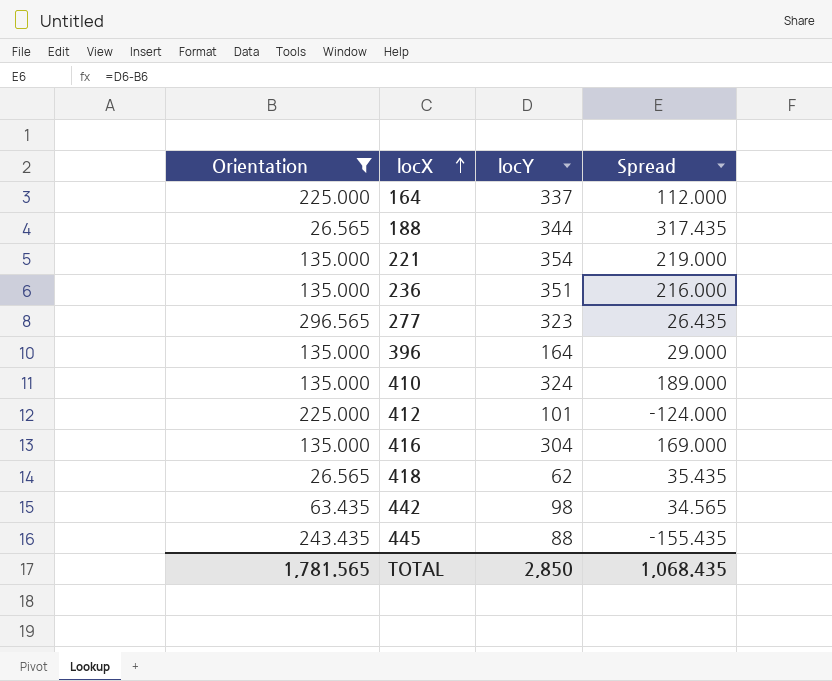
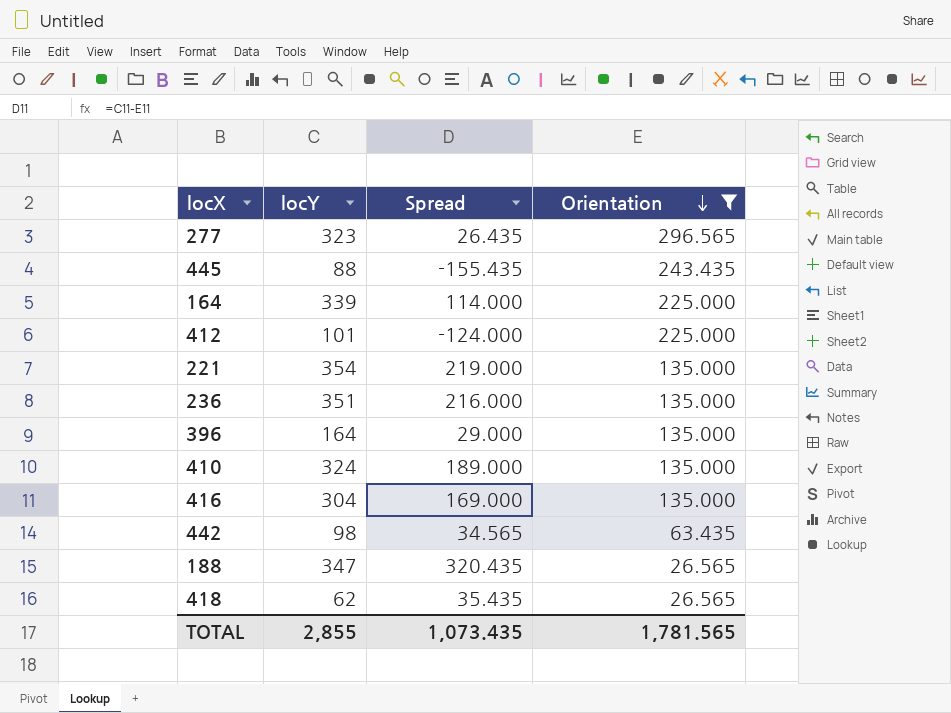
row order: locX ascending -> Orientation descending
column Orientation | position: 1 -> 4
164 | locY: 337 -> 339
164 | Spread: 112.000 -> 114.000
188 | locY: 344 -> 347
188 | Spread: 317.435 -> 320.435
TOTAL | locY: 2,850 -> 2,855
TOTAL | Spread: 1,068.435 -> 1,073.435

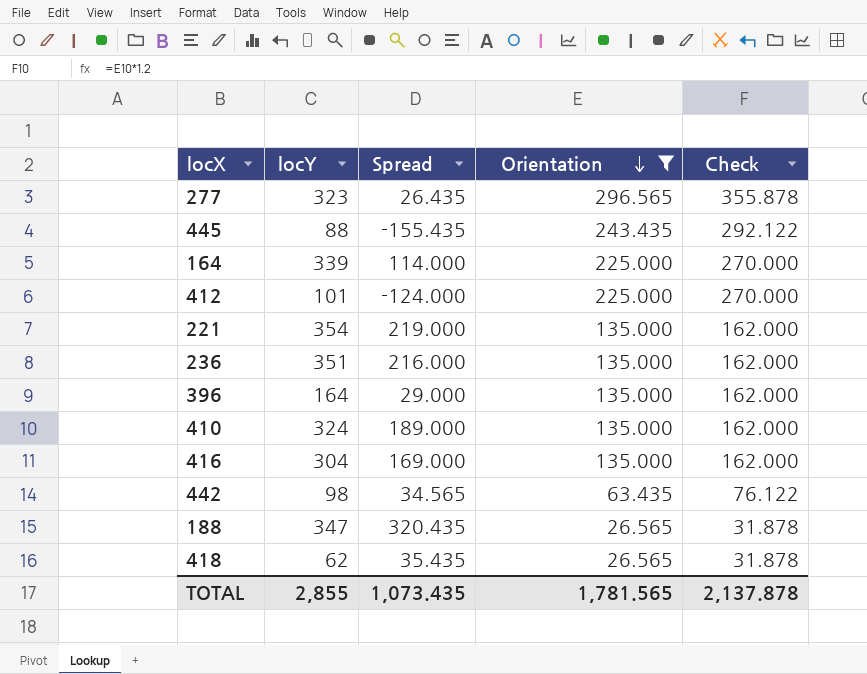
column Check | formula: none -> [Orientation] * 1.2

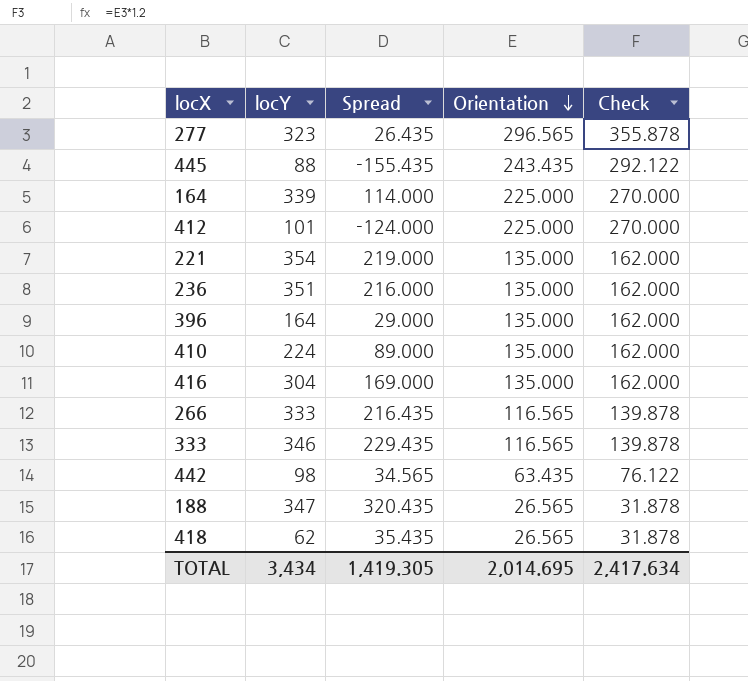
filter: Orientation != 116.565 -> none
410 | locY: 324 -> 224
410 | Spread: 189.000 -> 89.000
TOTAL | locY: 2,855 -> 3,434
TOTAL | Spread: 1,073.435 -> 1,419.305
TOTAL | Orientation: 1,781.565 -> 2,014.695
TOTAL | Check: 2,137.878 -> 2,417.634

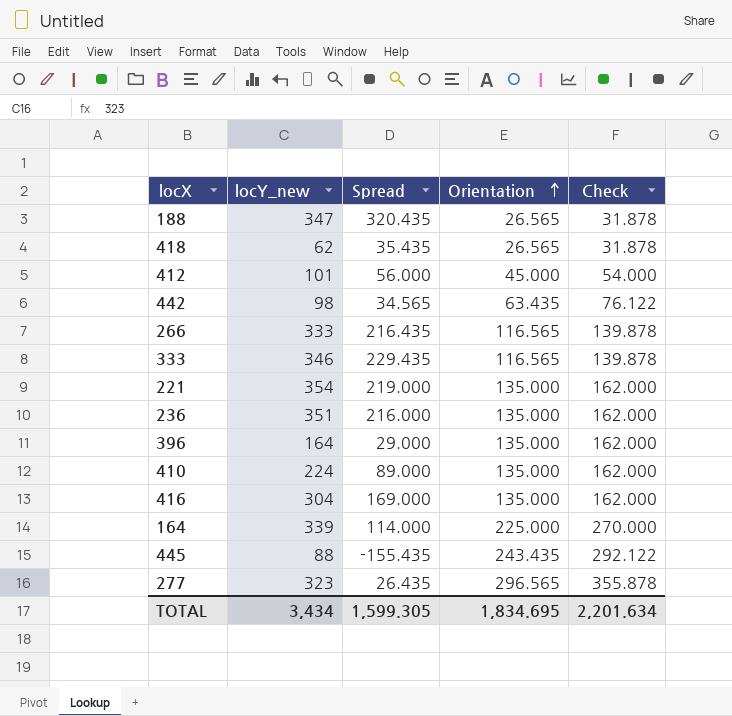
row order: Orientation descending -> Orientation ascending
column name: locY -> locY_new
412 | Spread: -124.000 -> 56.000
412 | Orientation: 225.000 -> 45.000
412 | Check: 270.000 -> 54.000
TOTAL | Spread: 1,419.305 -> 1,599.305
TOTAL | Orientation: 2,014.695 -> 1,834.695
TOTAL | Check: 2,417.634 -> 2,201.634

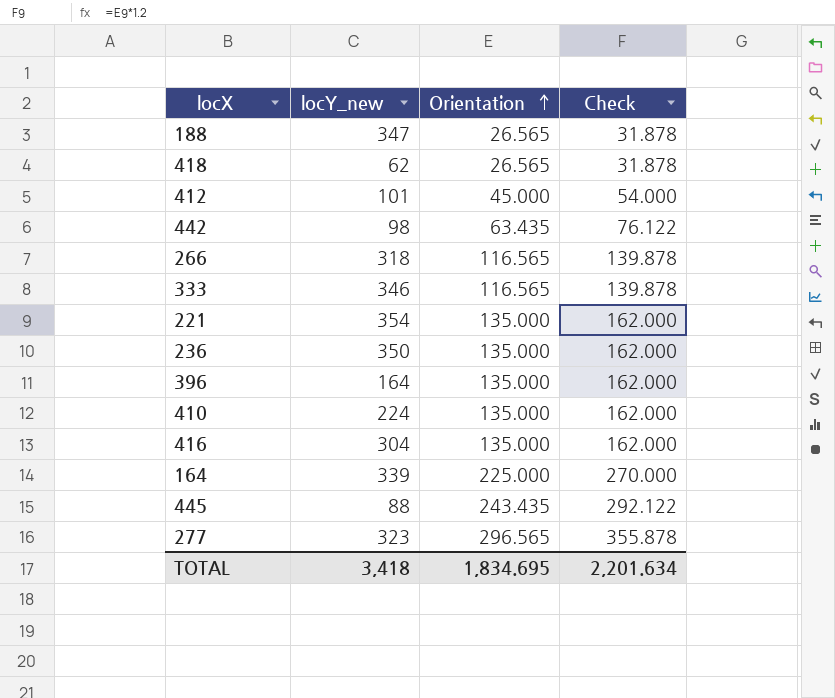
column Spread | formula: [locY_new] - [Orientation] -> none
266 | locY_new: 333 -> 318
236 | locY_new: 351 -> 350
TOTAL | locY_new: 3,434 -> 3,418

